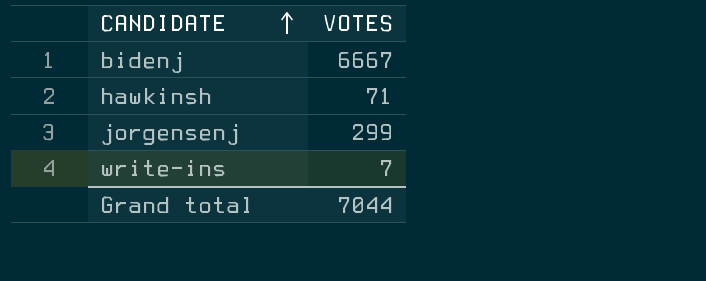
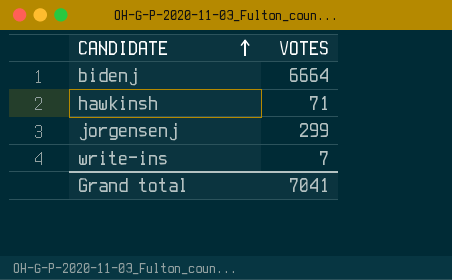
bidenj | VOTES: 6667 -> 6664
Grand total | VOTES: 7044 -> 7041

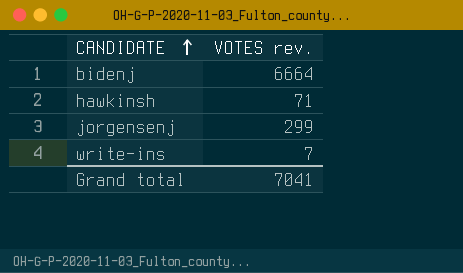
column name: VOTES -> VOTES rev.

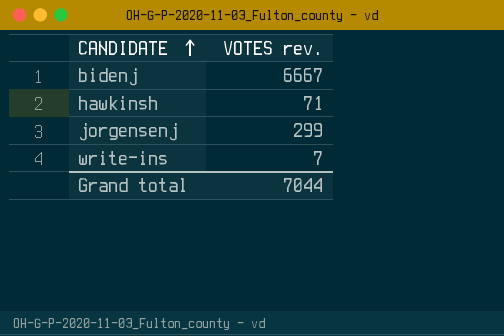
bidenj | VOTES rev.: 6664 -> 6667
Grand total | VOTES rev.: 7041 -> 7044

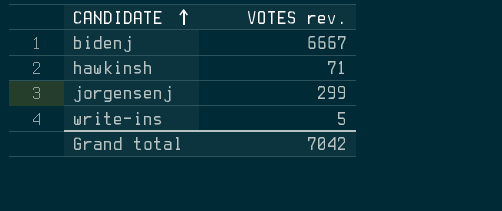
write-ins | VOTES rev.: 7 -> 5
Grand total | VOTES rev.: 7044 -> 7042

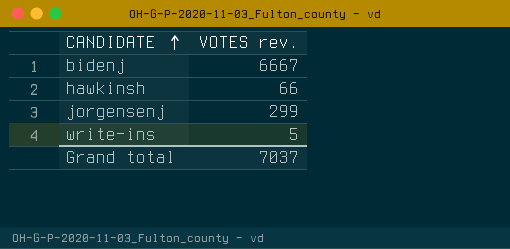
hawkinsh | VOTES rev.: 71 -> 66
Grand total | VOTES rev.: 7042 -> 7037

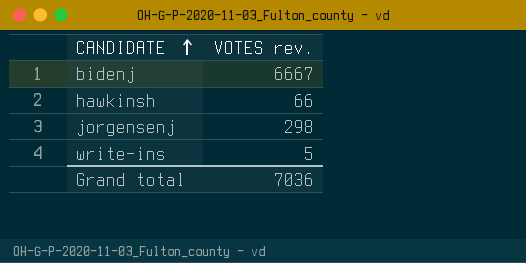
jorgensenj | VOTES rev.: 299 -> 298
Grand total | VOTES rev.: 7037 -> 7036

